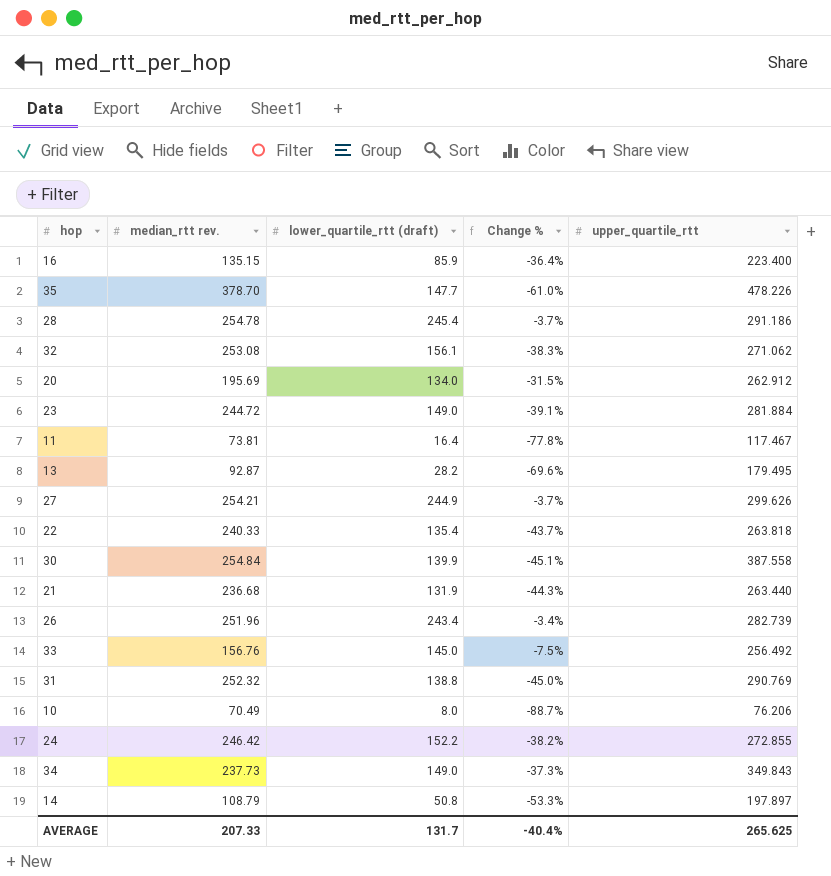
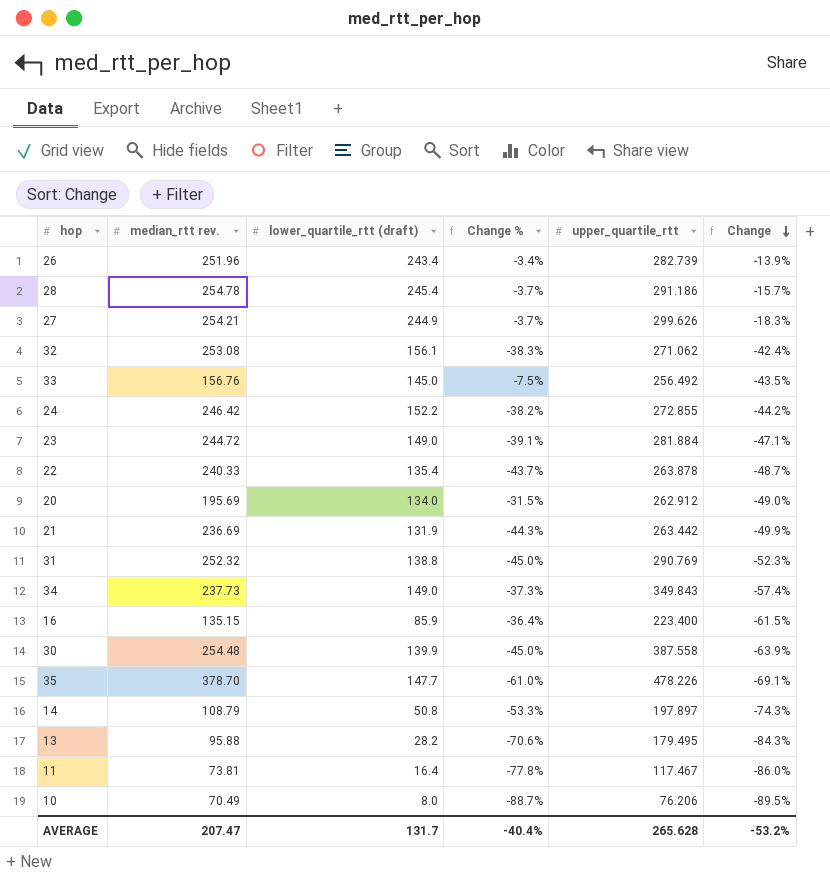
row order: none -> Change descending
column Change | formula: none -> ([lower_quartile_rtt (draft)] - [upper_quartile_rtt]) / [upper_quartile_rtt]
22 | upper_quartile_rtt: 263.818 -> 263.878
21 | median_rtt rev.: 236.68 -> 236.69
21 | upper_quartile_rtt: 263.440 -> 263.442
30 | median_rtt rev.: 254.84 -> 254.48
30 | Change %: -45.1% -> -45.0%
13 | median_rtt rev.: 92.87 -> 95.88
13 | Change %: -69.6% -> -70.6%
AVERAGE | median_rtt rev.: 207.33 -> 207.47
AVERAGE | upper_quartile_rtt: 265.625 -> 265.628

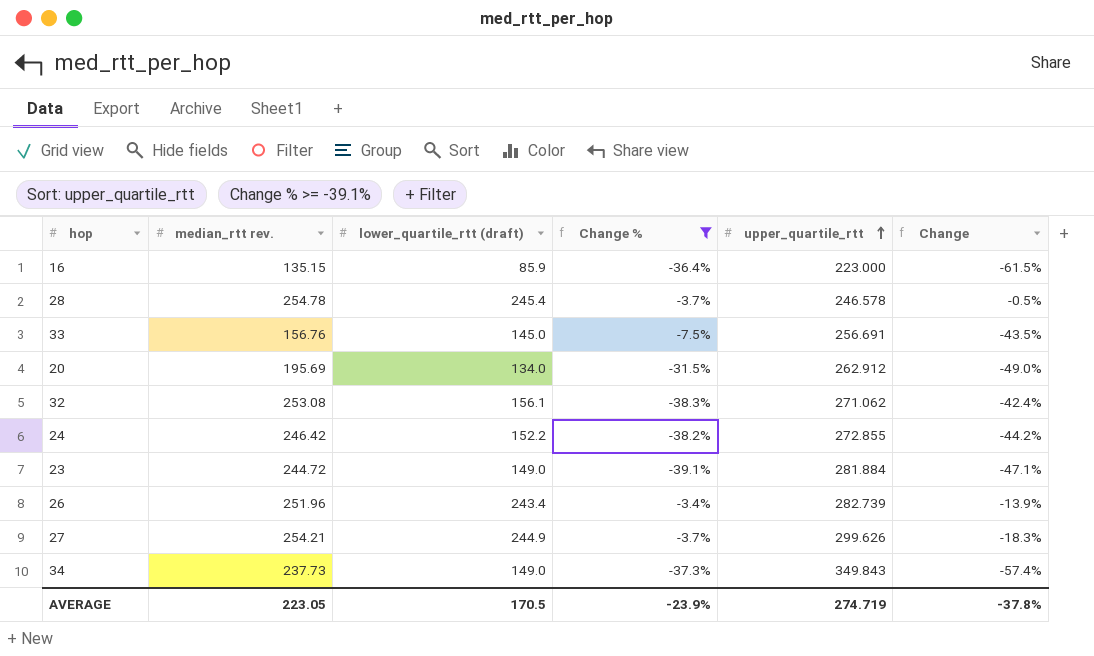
filter: none -> Change % >= -39.1%
row order: Change descending -> upper_quartile_rtt ascending
16 | upper_quartile_rtt: 223.400 -> 223.000
28 | upper_quartile_rtt: 291.186 -> 246.578
28 | Change: -15.7% -> -0.5%
33 | upper_quartile_rtt: 256.492 -> 256.691
AVERAGE | median_rtt rev.: 207.47 -> 223.05
AVERAGE | lower_quartile_rtt (draft): 131.7 -> 170.5
AVERAGE | Change %: -40.4% -> -23.9%
AVERAGE | upper_quartile_rtt: 265.628 -> 274.719
AVERAGE | Change: -53.2% -> -37.8%

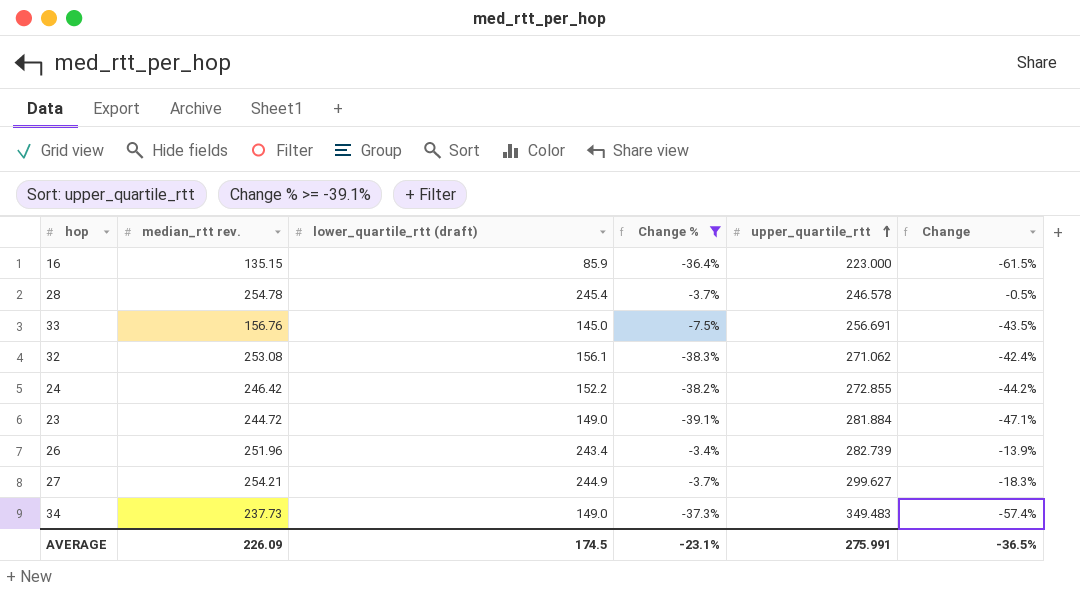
row 20: 195.69 | 134.0 | -31.5% | 262.912 | -49.0% -> none
27 | upper_quartile_rtt: 299.626 -> 299.627
34 | upper_quartile_rtt: 349.843 -> 349.483
AVERAGE | median_rtt rev.: 223.05 -> 226.09
AVERAGE | lower_quartile_rtt (draft): 170.5 -> 174.5
AVERAGE | Change %: -23.9% -> -23.1%
AVERAGE | upper_quartile_rtt: 274.719 -> 275.991
AVERAGE | Change: -37.8% -> -36.5%

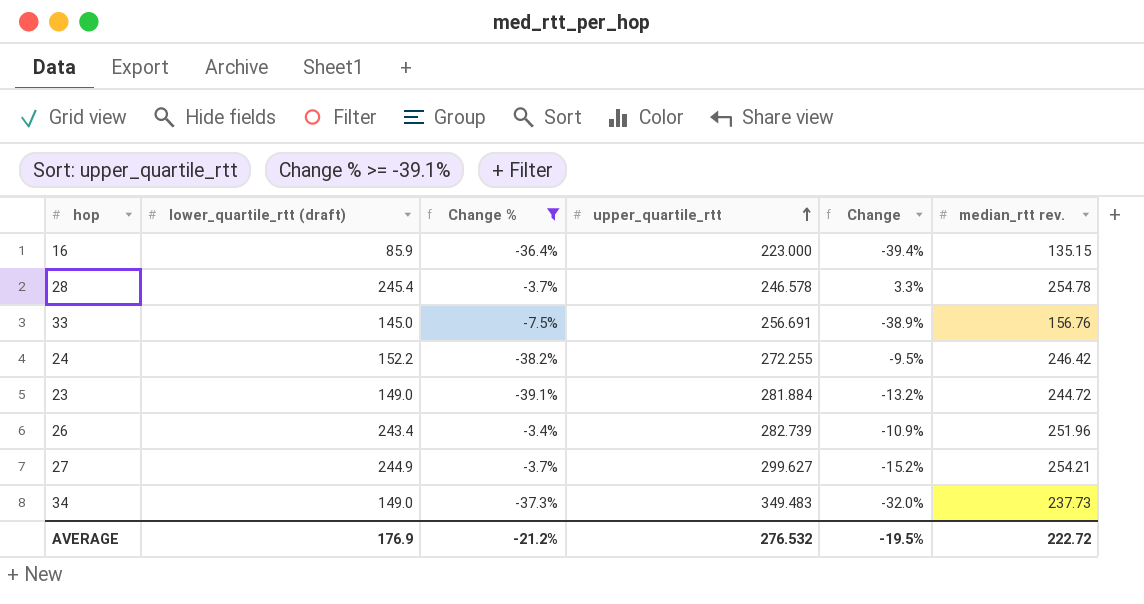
column Change | formula: ([lower_quartile_rtt (draft)] - [upper_quartile_rtt]) / [upper_quartile_rtt] -> ([median_rtt rev.] - [upper_quartile_rtt]) / [upper_quartile_rtt]
column median_rtt rev. | position: 2 -> 6
row 32: 253.08 | 156.1 | -38.3% | 271.062 | -42.4% -> none
24 | upper_quartile_rtt: 272.855 -> 272.255
AVERAGE | lower_quartile_rtt (draft): 174.5 -> 176.9
AVERAGE | Change %: -23.1% -> -21.2%
AVERAGE | upper_quartile_rtt: 275.991 -> 276.532
AVERAGE | Change: -36.5% -> -19.5%
AVERAGE | median_rtt rev.: 226.09 -> 222.72

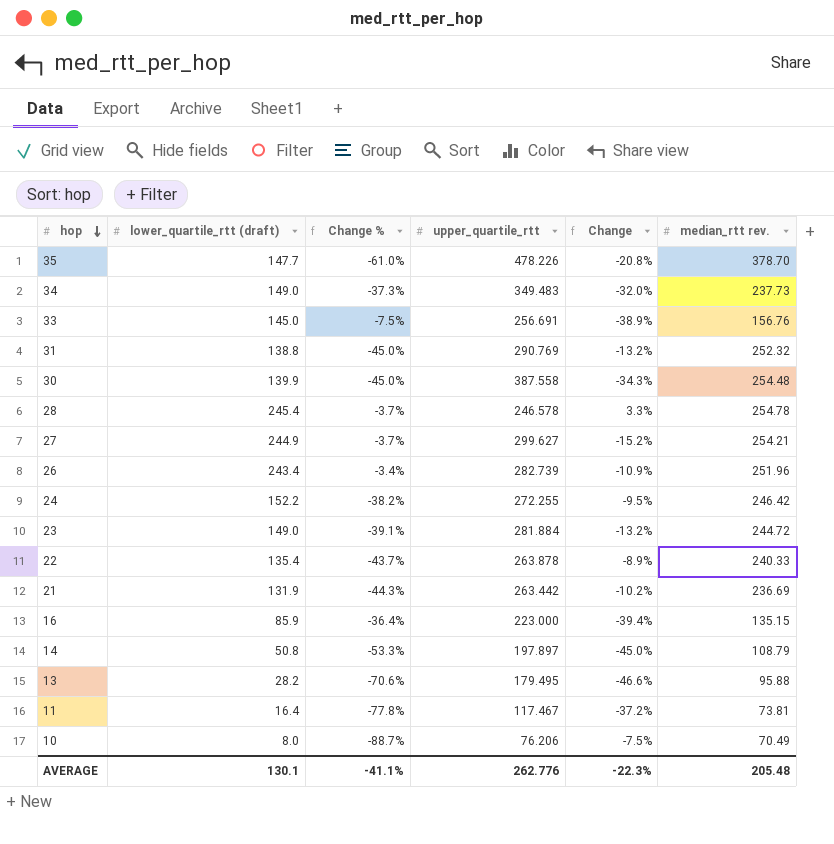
filter: Change % >= -39.1% -> none
row order: upper_quartile_rtt ascending -> hop descending
AVERAGE | lower_quartile_rtt (draft): 176.9 -> 130.1
AVERAGE | Change %: -21.2% -> -41.1%
AVERAGE | upper_quartile_rtt: 276.532 -> 262.776
AVERAGE | Change: -19.5% -> -22.3%
AVERAGE | median_rtt rev.: 222.72 -> 205.48

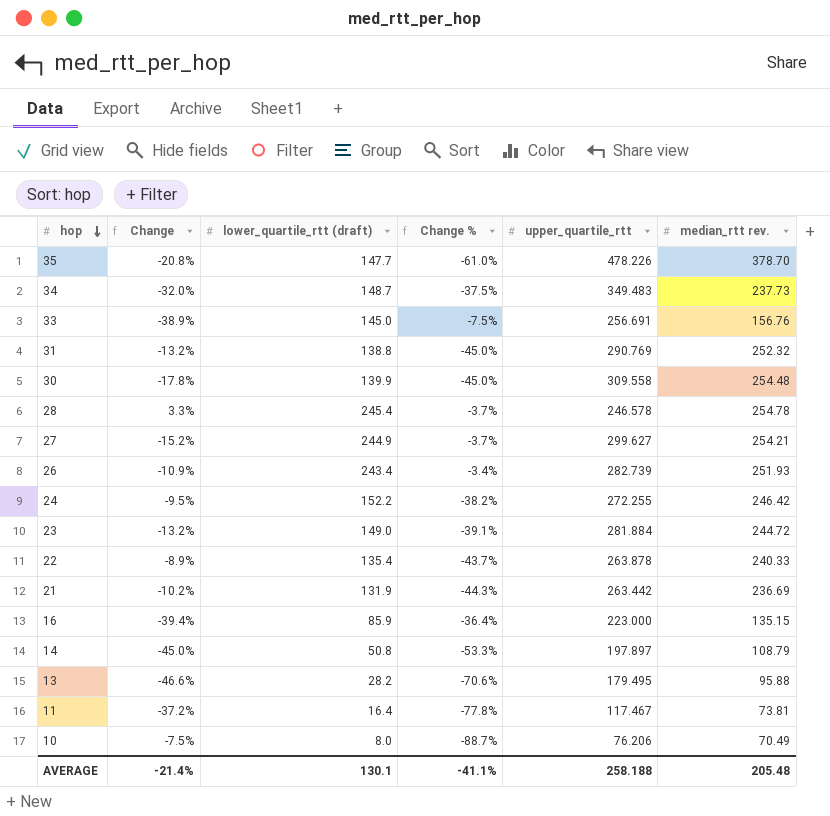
column Change | position: 5 -> 2
34 | lower_quartile_rtt (draft): 149.0 -> 148.7
34 | Change %: -37.3% -> -37.5%
30 | Change: -34.3% -> -17.8%
30 | upper_quartile_rtt: 387.558 -> 309.558
26 | median_rtt rev.: 251.96 -> 251.93
AVERAGE | Change: -22.3% -> -21.4%
AVERAGE | upper_quartile_rtt: 262.776 -> 258.188

